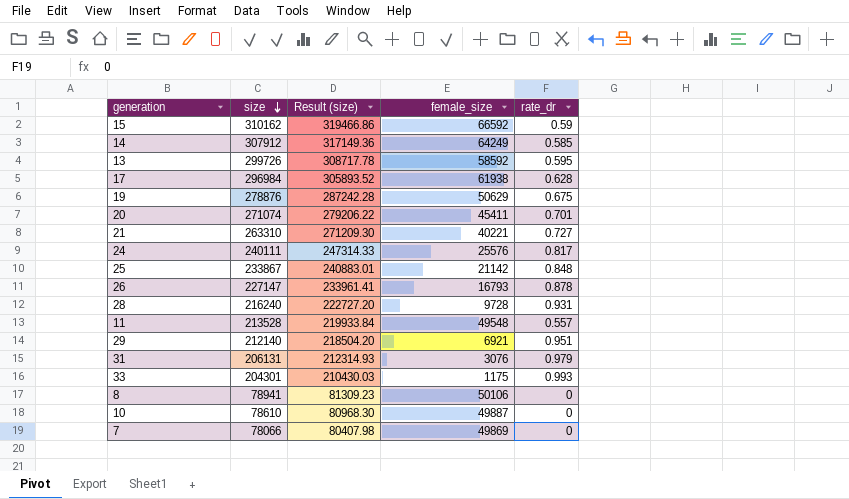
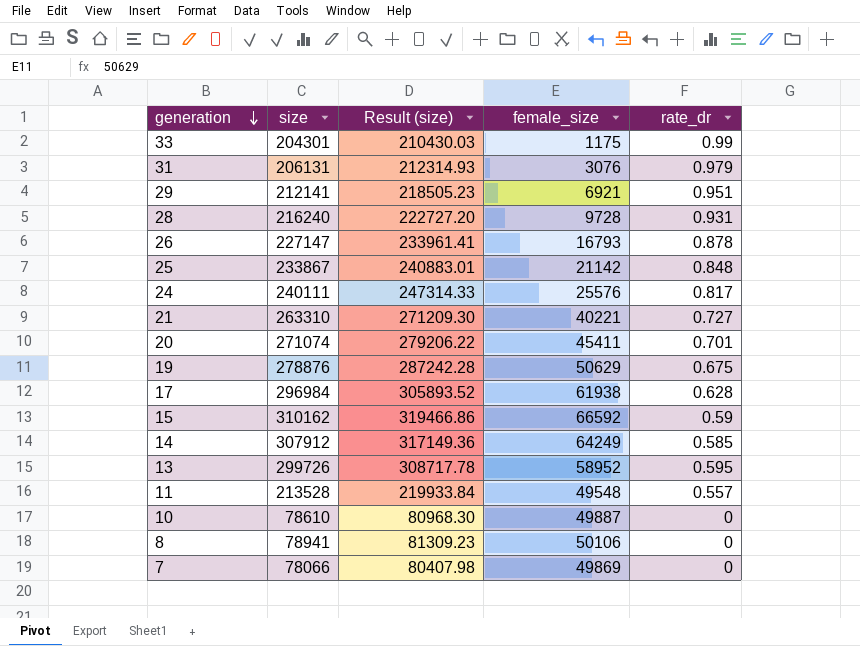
row order: size descending -> generation descending
33 | rate_dr: 0.993 -> 0.99
29 | size: 212140 -> 212141
29 | Result (size): 218504.20 -> 218505.23
13 | female_size: 58592 -> 58952

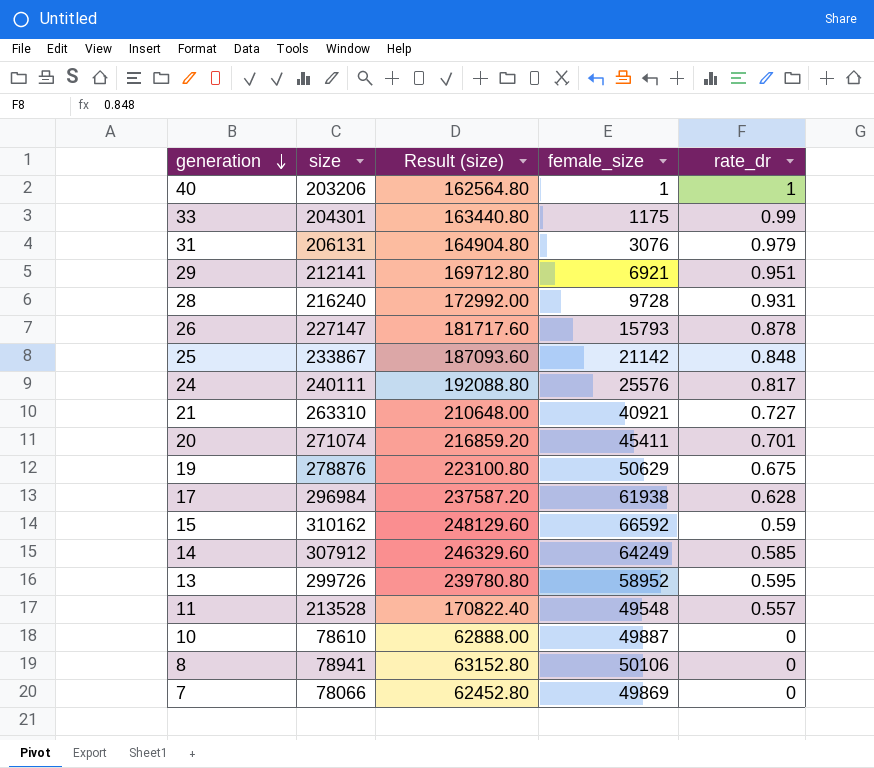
column Result (size) | formula: [size] * 1.03 -> [size] * 0.8
row 40: none -> 203206 | 162564.80 | 1 | 1
26 | female_size: 16793 -> 15793
21 | female_size: 40221 -> 40921

